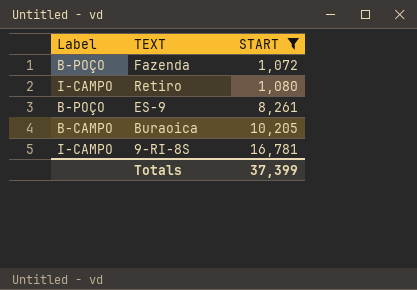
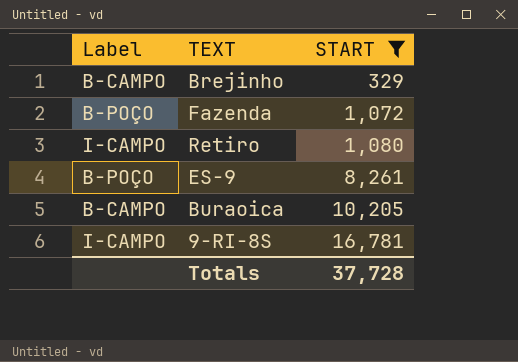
row Brejinho: none -> B-CAMPO | 329
Totals | START: 37,399 -> 37,728

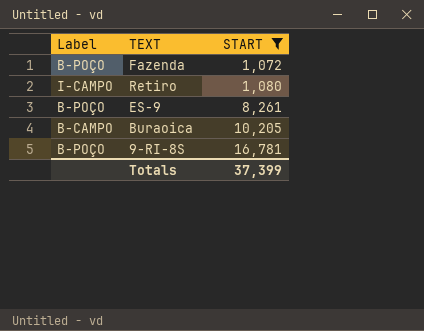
row Brejinho: B-CAMPO | 329 -> none
9-RI-8S | Label: I-CAMPO -> B-POÇO
Totals | START: 37,728 -> 37,399

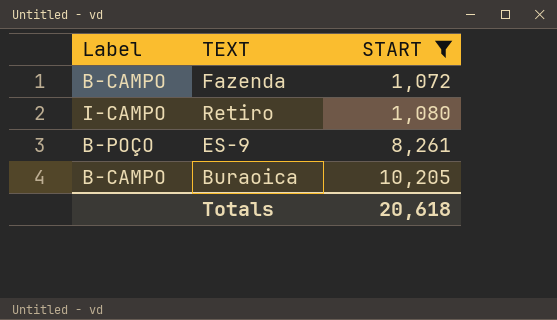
row 9-RI-8S: B-POÇO | 16,781 -> none
Fazenda | Label: B-POÇO -> B-CAMPO
Totals | START: 37,399 -> 20,618

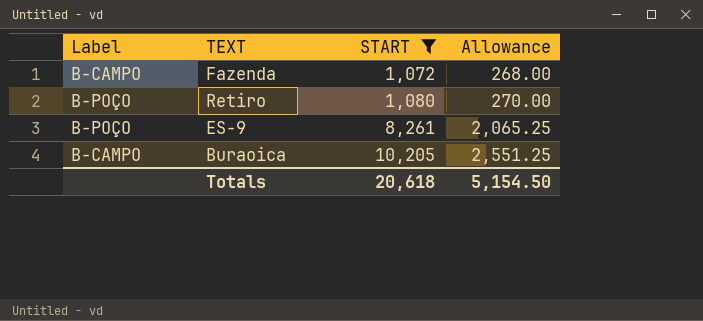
column Allowance | formula: none -> [START] * 0.25
Retiro | Label: I-CAMPO -> B-POÇO

